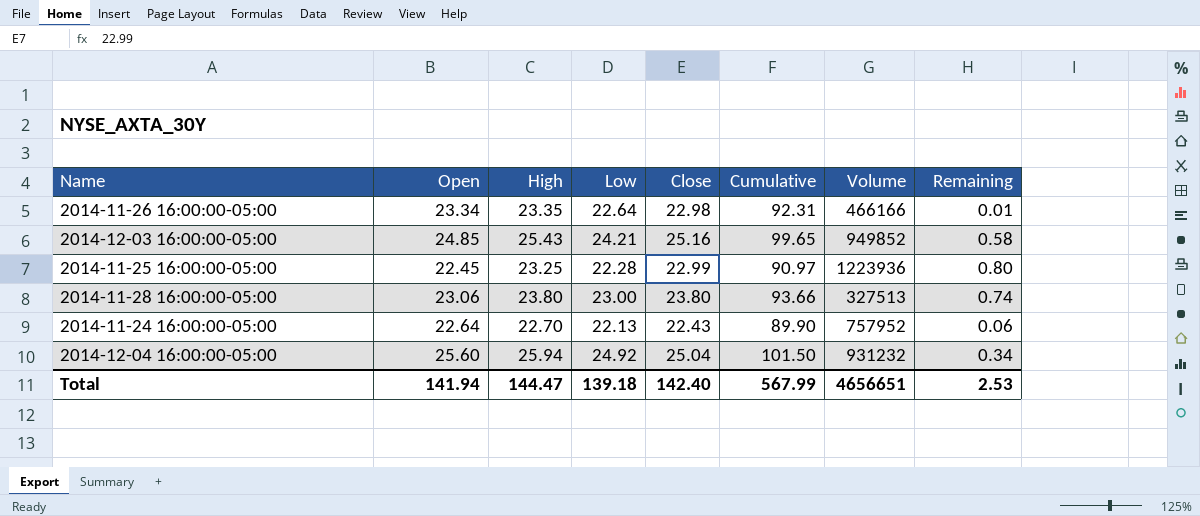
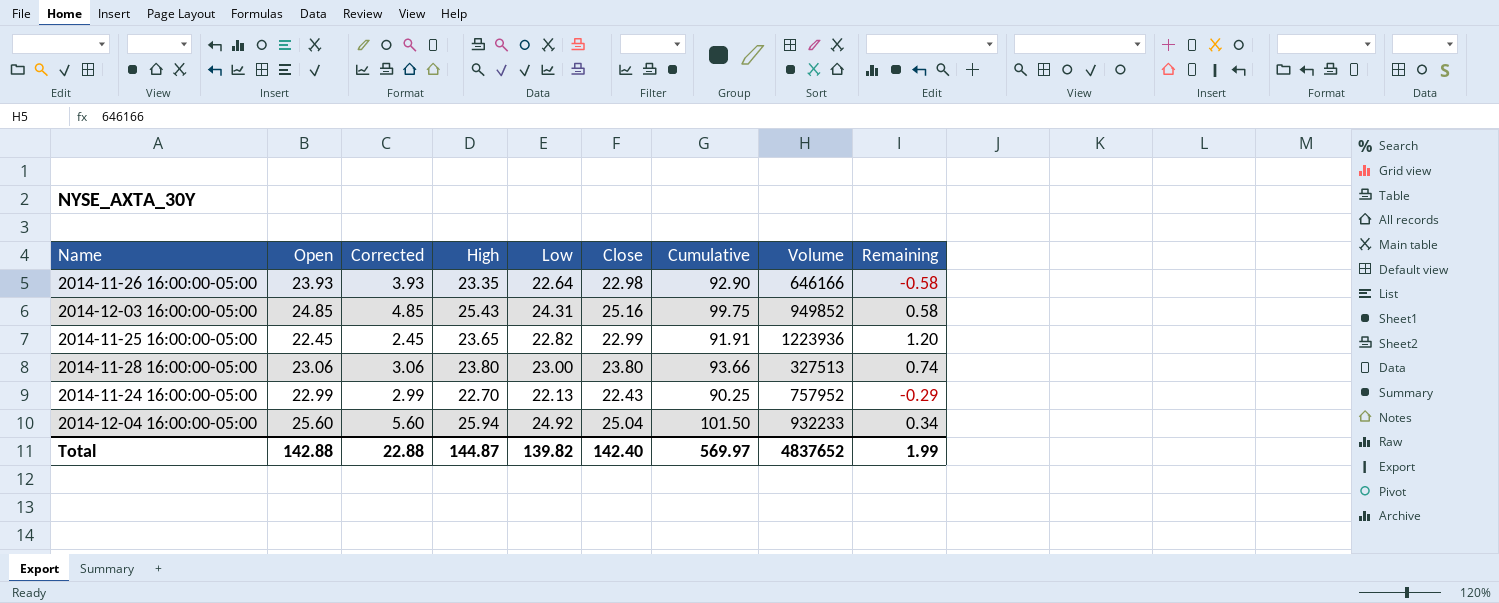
column Corrected | formula: none -> [Open] - 20
2014-11-26 16:00:00-05:00 | Open: 23.34 -> 23.93
2014-11-26 16:00:00-05:00 | Cumulative: 92.31 -> 92.90
2014-11-26 16:00:00-05:00 | Volume: 466166 -> 646166
2014-11-26 16:00:00-05:00 | Remaining: 0.01 -> -0.58
2014-12-03 16:00:00-05:00 | Low: 24.21 -> 24.31
2014-12-03 16:00:00-05:00 | Cumulative: 99.65 -> 99.75
2014-11-25 16:00:00-05:00 | High: 23.25 -> 23.65
2014-11-25 16:00:00-05:00 | Low: 22.28 -> 22.82
2014-11-25 16:00:00-05:00 | Cumulative: 90.97 -> 91.91
2014-11-25 16:00:00-05:00 | Remaining: 0.80 -> 1.20
2014-11-24 16:00:00-05:00 | Open: 22.64 -> 22.99
2014-11-24 16:00:00-05:00 | Cumulative: 89.90 -> 90.25
2014-11-24 16:00:00-05:00 | Remaining: 0.06 -> -0.29
2014-12-04 16:00:00-05:00 | Volume: 931232 -> 932233
Total | Open: 141.94 -> 142.88
Total | High: 144.47 -> 144.87
Total | Low: 139.18 -> 139.82
Total | Cumulative: 567.99 -> 569.97
Total | Volume: 4656651 -> 4837652
Total | Remaining: 2.53 -> 1.99

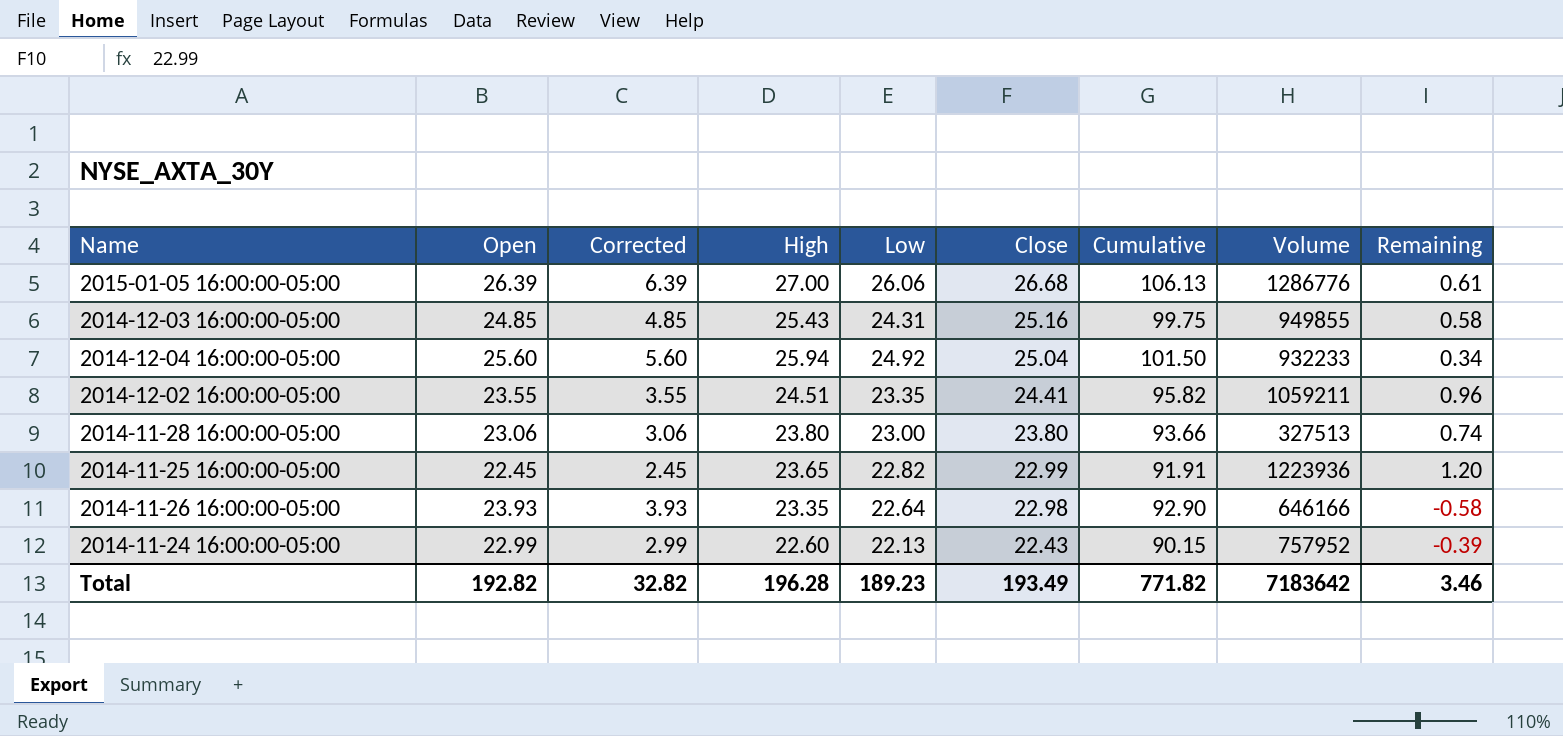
row order: none -> Close descending
row 2015-01-05 16:00:00-05:00: none -> 26.39 | 6.39 | 27.00 | 26.06 | 26.68 | 106.13 | 1286776 | 0.61
2014-12-03 16:00:00-05:00 | Volume: 949852 -> 949855
row 2014-12-02 16:00:00-05:00: none -> 23.55 | 3.55 | 24.51 | 23.35 | 24.41 | 95.82 | 1059211 | 0.96
2014-11-24 16:00:00-05:00 | High: 22.70 -> 22.60
2014-11-24 16:00:00-05:00 | Cumulative: 90.25 -> 90.15
2014-11-24 16:00:00-05:00 | Remaining: -0.29 -> -0.39
Total | Open: 142.88 -> 192.82
Total | Corrected: 22.88 -> 32.82
Total | High: 144.87 -> 196.28
Total | Low: 139.82 -> 189.23
Total | Close: 142.40 -> 193.49
Total | Cumulative: 569.97 -> 771.82
Total | Volume: 4837652 -> 7183642
Total | Remaining: 1.99 -> 3.46

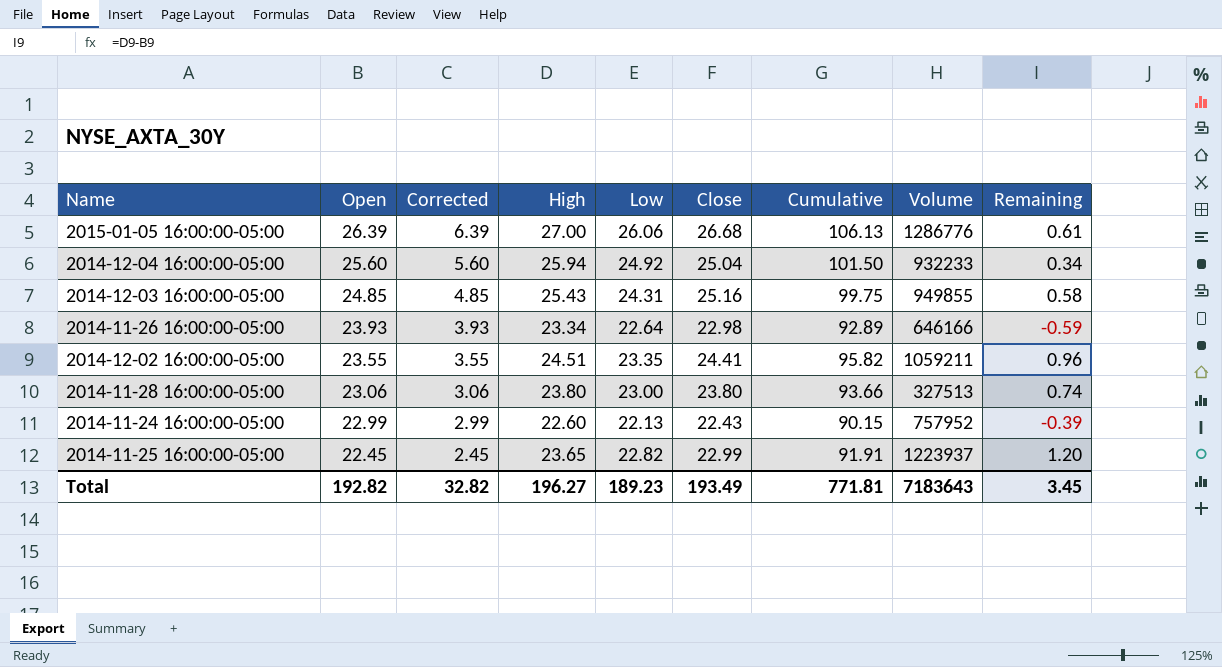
row order: Close descending -> Open descending
2014-11-26 16:00:00-05:00 | High: 23.35 -> 23.34
2014-11-26 16:00:00-05:00 | Cumulative: 92.90 -> 92.89
2014-11-26 16:00:00-05:00 | Remaining: -0.58 -> -0.59
2014-11-25 16:00:00-05:00 | Volume: 1223936 -> 1223937
Total | High: 196.28 -> 196.27
Total | Cumulative: 771.82 -> 771.81
Total | Volume: 7183642 -> 7183643
Total | Remaining: 3.46 -> 3.45

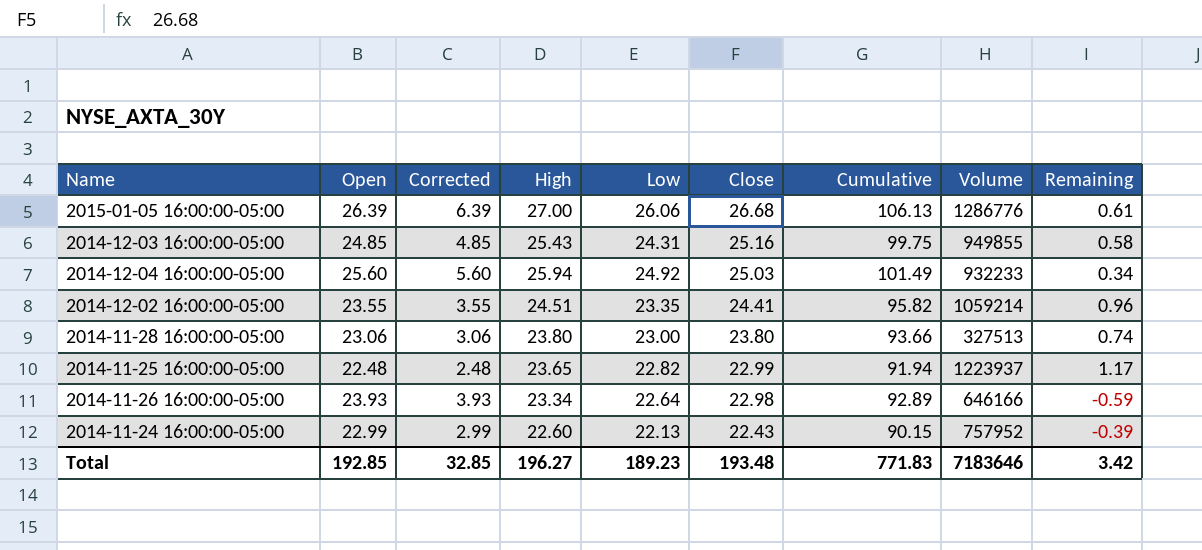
row order: Open descending -> Close descending
2014-12-04 16:00:00-05:00 | Close: 25.04 -> 25.03
2014-12-04 16:00:00-05:00 | Cumulative: 101.50 -> 101.49
2014-12-02 16:00:00-05:00 | Volume: 1059211 -> 1059214
2014-11-25 16:00:00-05:00 | Open: 22.45 -> 22.48
2014-11-25 16:00:00-05:00 | Corrected: 2.45 -> 2.48
2014-11-25 16:00:00-05:00 | Cumulative: 91.91 -> 91.94
2014-11-25 16:00:00-05:00 | Remaining: 1.20 -> 1.17
Total | Open: 192.82 -> 192.85
Total | Corrected: 32.82 -> 32.85
Total | Close: 193.49 -> 193.48
Total | Cumulative: 771.81 -> 771.83
Total | Volume: 7183643 -> 7183646
Total | Remaining: 3.45 -> 3.42

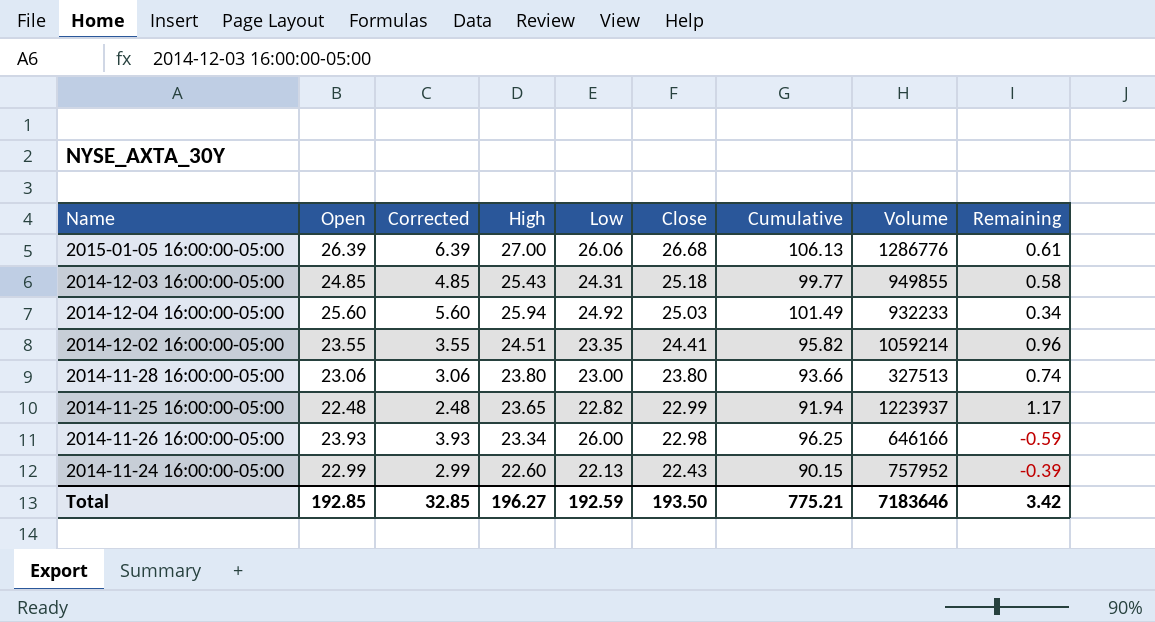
2014-12-03 16:00:00-05:00 | Close: 25.16 -> 25.18
2014-12-03 16:00:00-05:00 | Cumulative: 99.75 -> 99.77
2014-11-26 16:00:00-05:00 | Low: 22.64 -> 26.00
2014-11-26 16:00:00-05:00 | Cumulative: 92.89 -> 96.25
Total | Low: 189.23 -> 192.59
Total | Close: 193.48 -> 193.50
Total | Cumulative: 771.83 -> 775.21

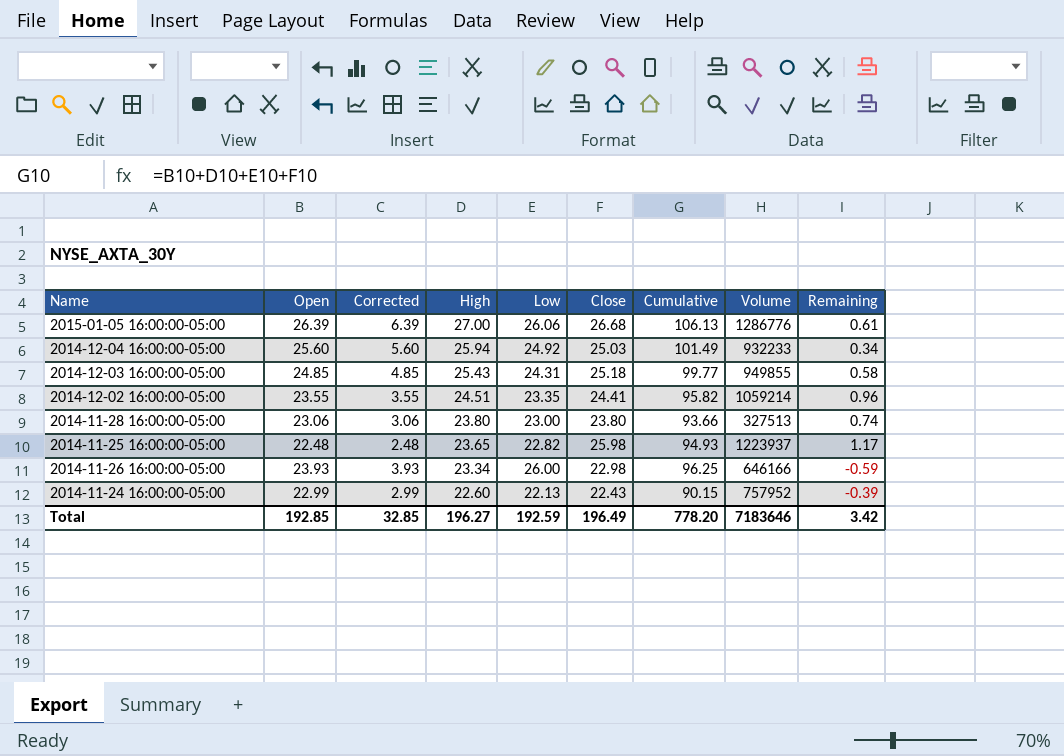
row order: Close descending -> High descending
2014-11-25 16:00:00-05:00 | Close: 22.99 -> 25.98
2014-11-25 16:00:00-05:00 | Cumulative: 91.94 -> 94.93
Total | Close: 193.50 -> 196.49
Total | Cumulative: 775.21 -> 778.20

